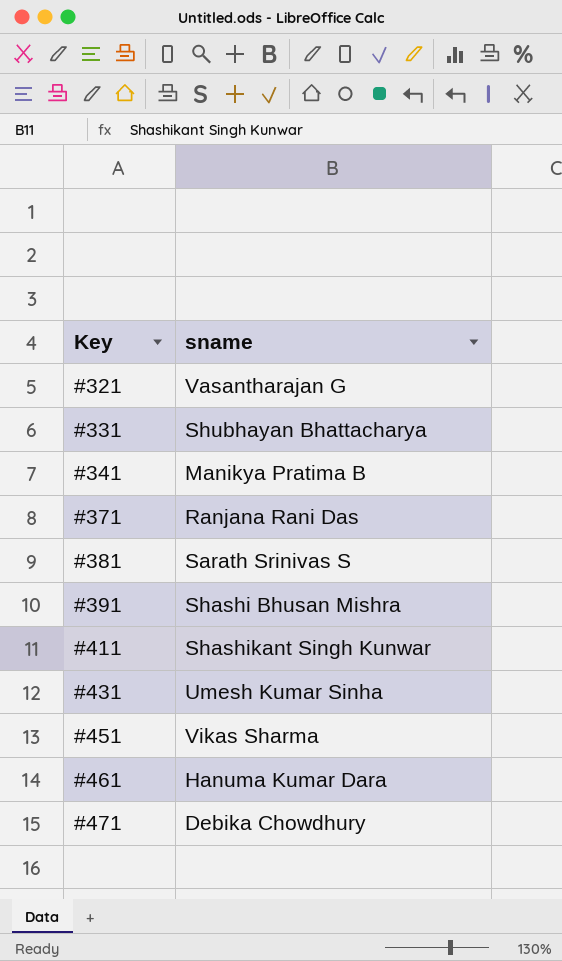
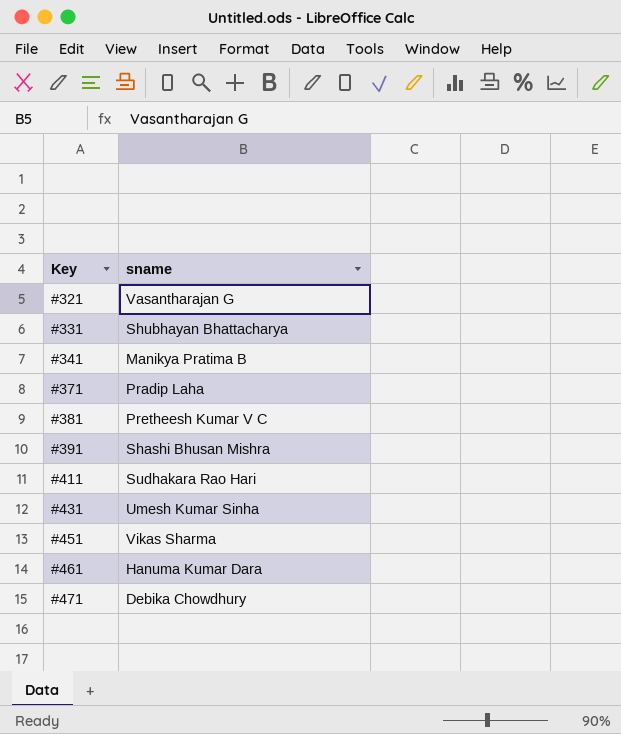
#371 | sname: Ranjana Rani Das -> Pradip Laha
#381 | sname: Sarath Srinivas S -> Pretheesh Kumar V C
#411 | sname: Shashikant Singh Kunwar -> Sudhakara Rao Hari

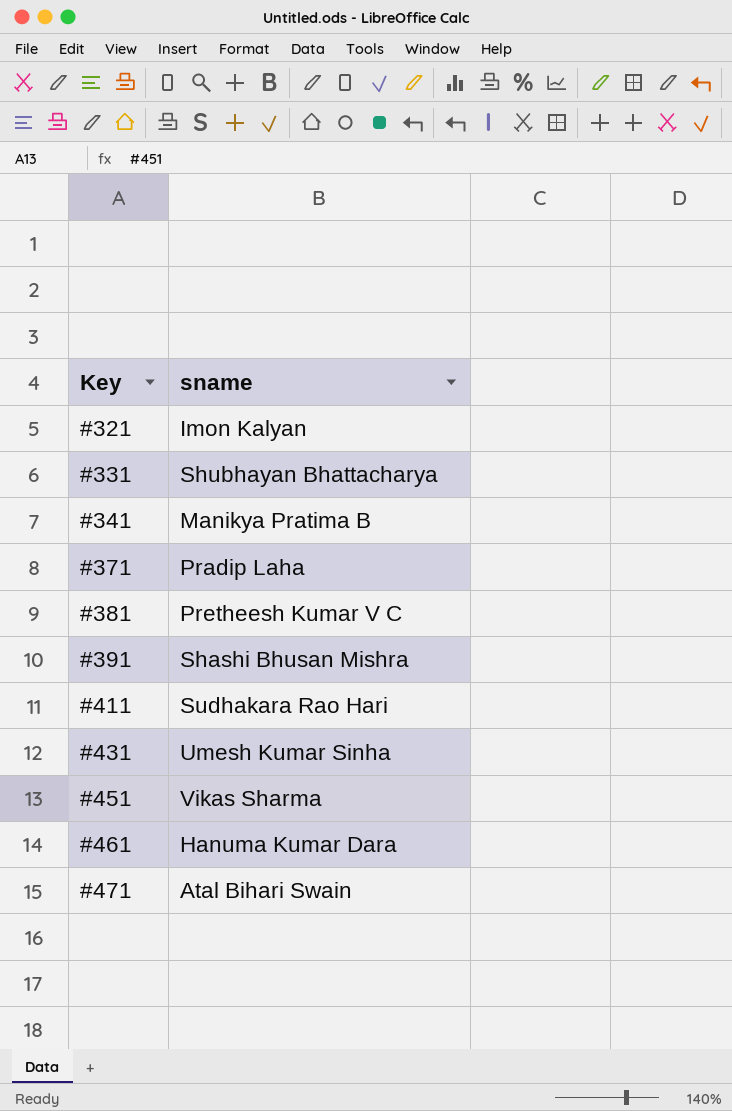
#321 | sname: Vasantharajan G -> Imon Kalyan
#471 | sname: Debika Chowdhury -> Atal Bihari Swain

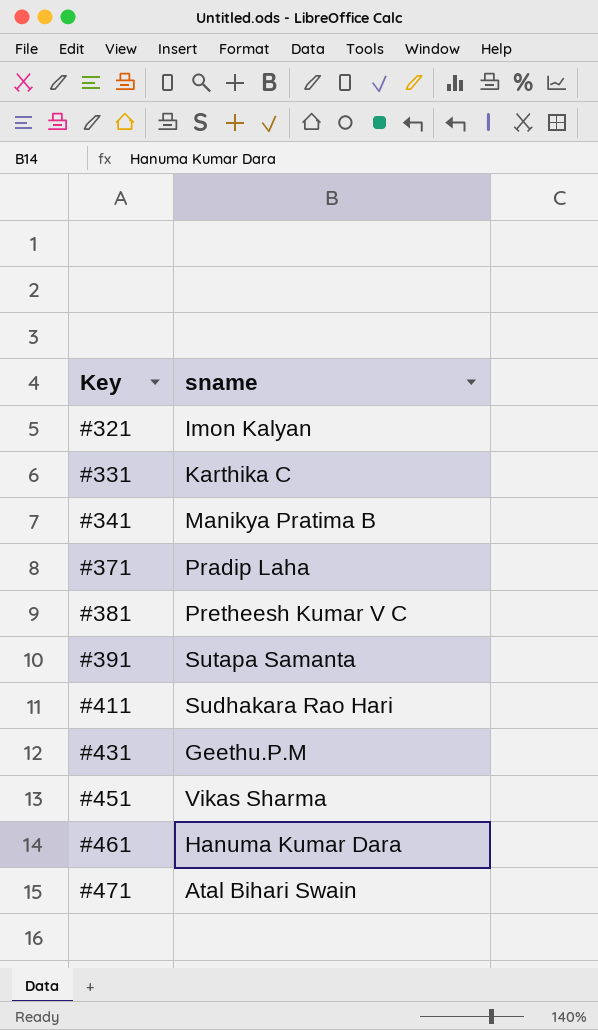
#331 | sname: Shubhayan Bhattacharya -> Karthika C
#391 | sname: Shashi Bhusan Mishra -> Sutapa Samanta
#431 | sname: Umesh Kumar Sinha -> Geethu.P.M

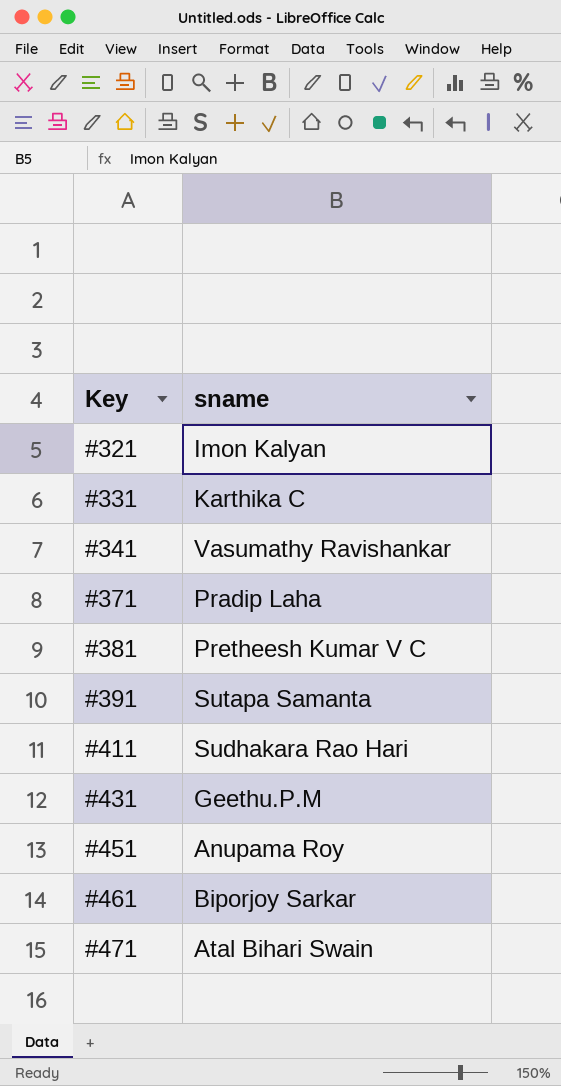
#341 | sname: Manikya Pratima B -> Vasumathy Ravishankar
#451 | sname: Vikas Sharma -> Anupama Roy
#461 | sname: Hanuma Kumar Dara -> Biporjoy Sarkar

